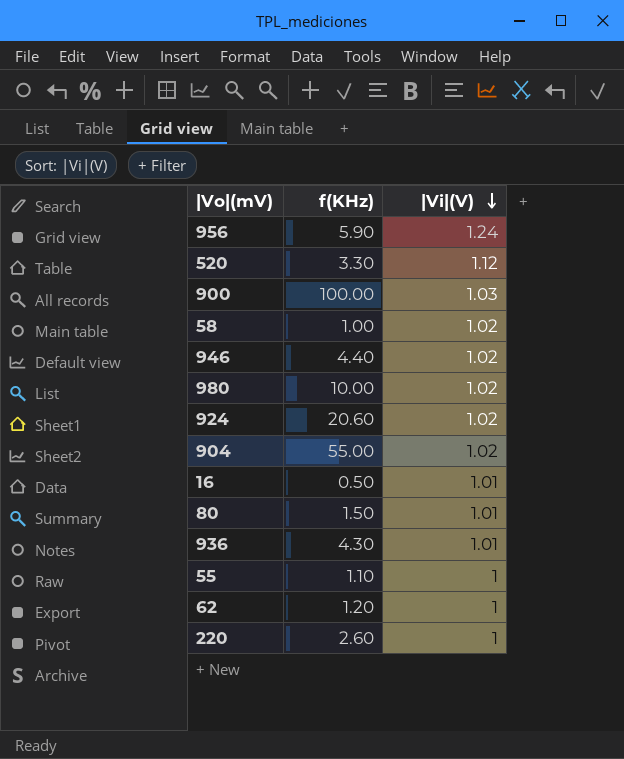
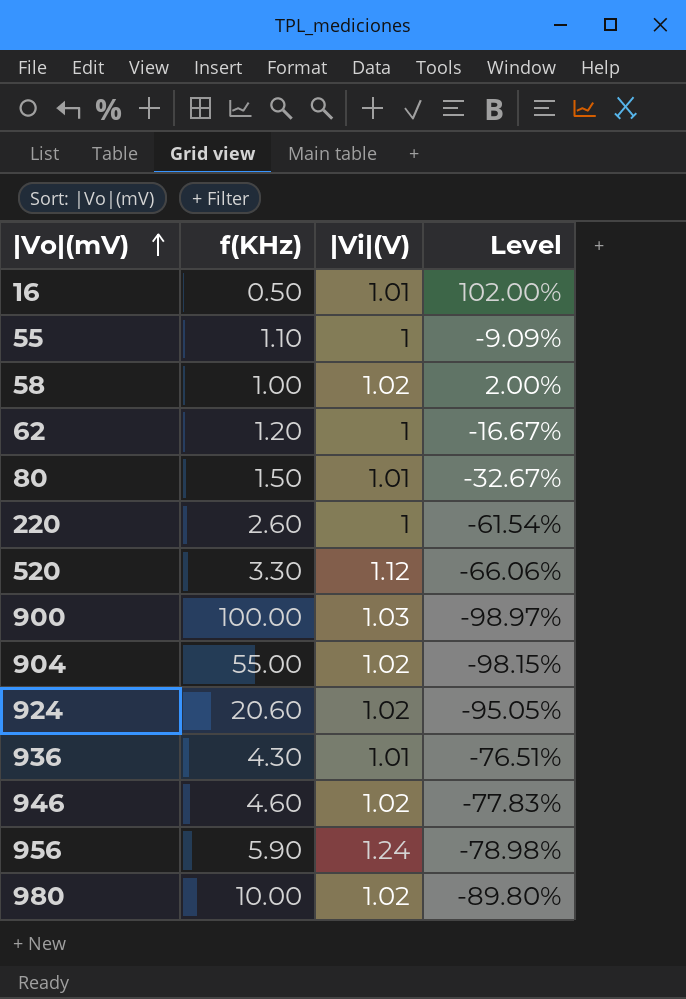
row order: |Vi|(V) descending -> |Vo|(mV) ascending
column Level | formula: none -> ([|Vi|(V)] - [f(KHz)]) / [f(KHz)]
946 | f(KHz): 4.40 -> 4.60

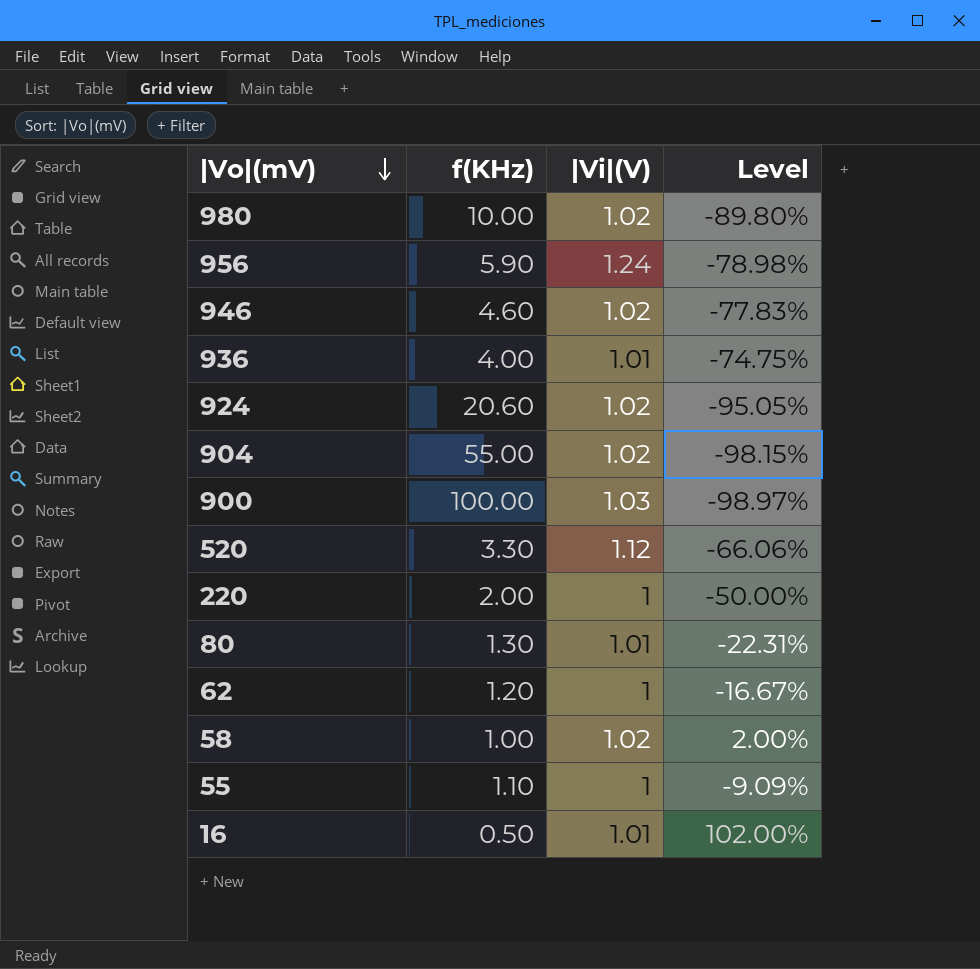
row order: |Vo|(mV) ascending -> |Vo|(mV) descending
936 | f(KHz): 4.30 -> 4.00
936 | Level: -76.51% -> -74.75%
220 | f(KHz): 2.60 -> 2.00
220 | Level: -61.54% -> -50.00%
80 | f(KHz): 1.50 -> 1.30
80 | Level: -32.67% -> -22.31%

